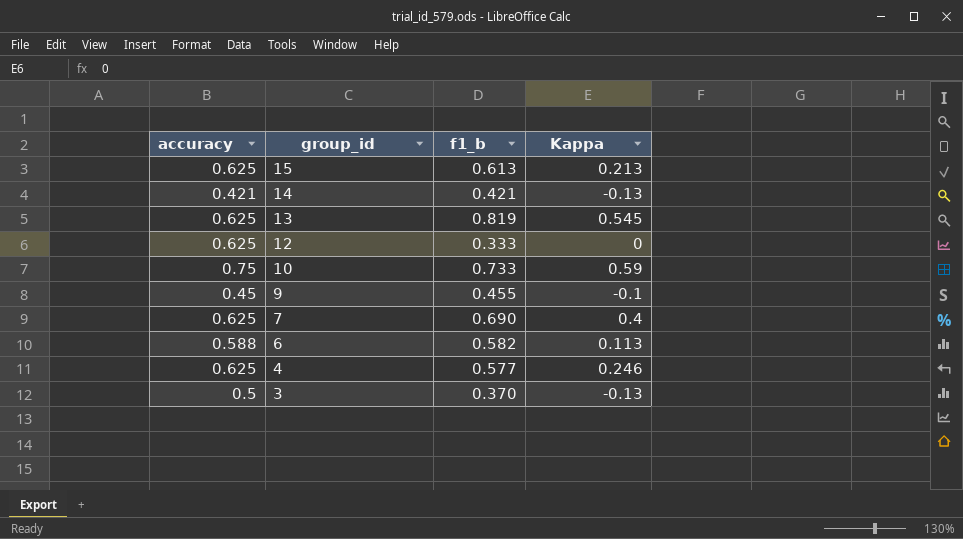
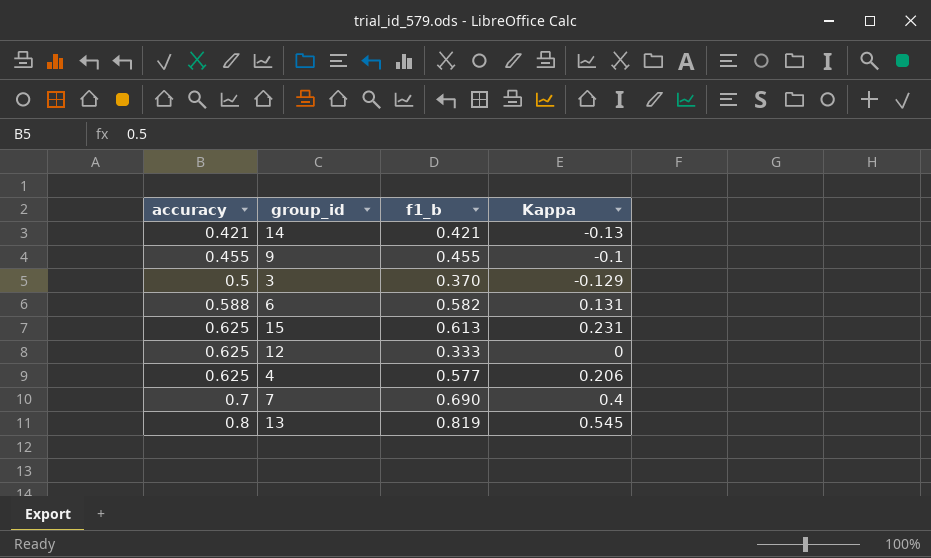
row order: group_id descending -> accuracy ascending
row 10: 0.75 | 0.733 | 0.59 -> none
9 | accuracy: 0.45 -> 0.455
3 | Kappa: -0.13 -> -0.129
6 | Kappa: 0.113 -> 0.131
15 | Kappa: 0.213 -> 0.231
4 | Kappa: 0.246 -> 0.206
7 | accuracy: 0.625 -> 0.7
13 | accuracy: 0.625 -> 0.8

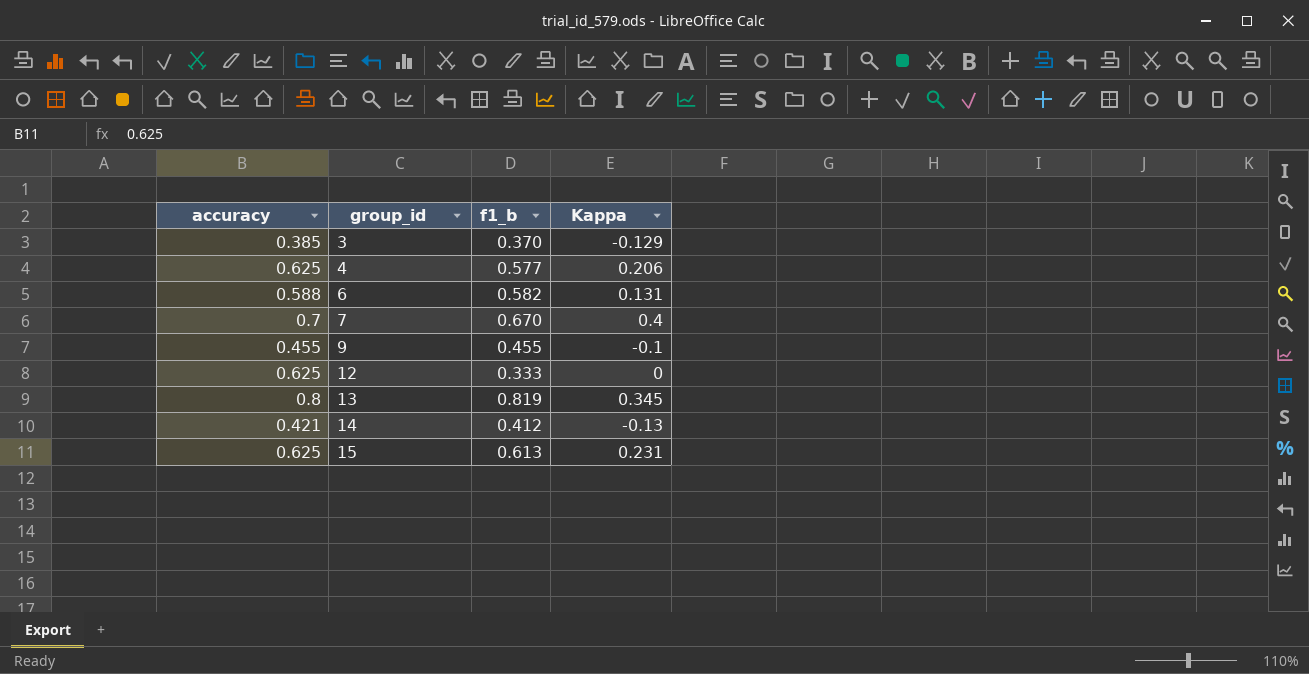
row order: accuracy ascending -> group_id ascending
3 | accuracy: 0.5 -> 0.385
7 | f1_b: 0.690 -> 0.670
13 | Kappa: 0.545 -> 0.345
14 | f1_b: 0.421 -> 0.412

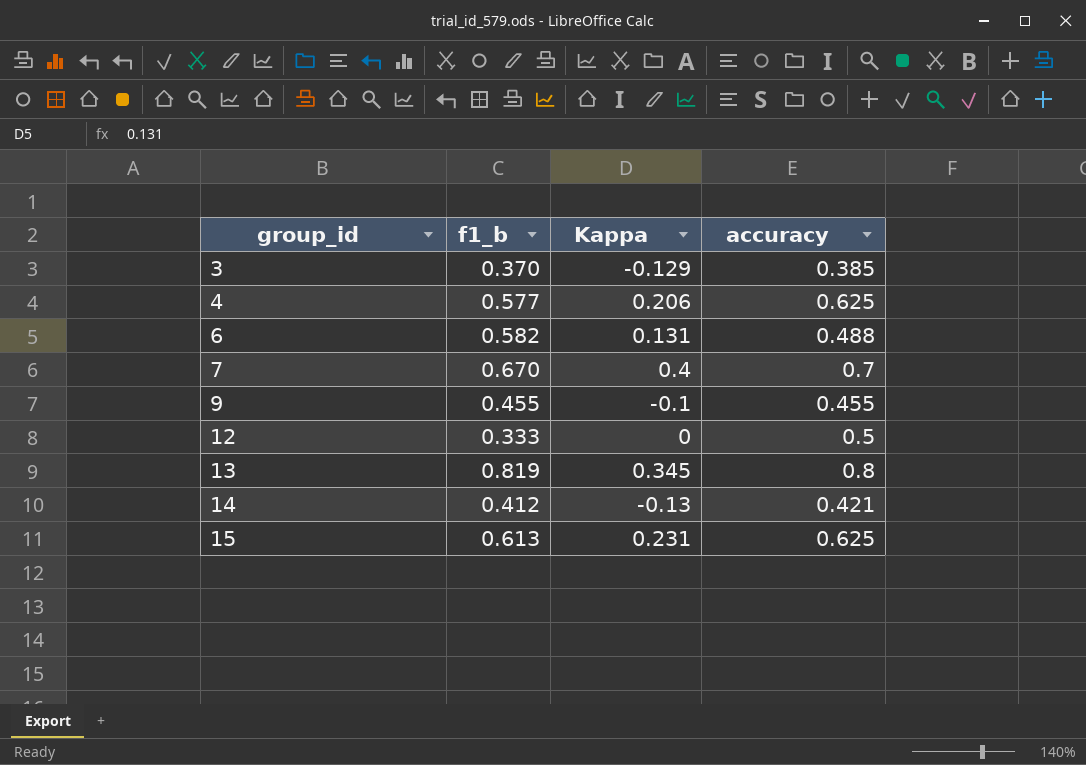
column accuracy | position: 1 -> 4
6 | accuracy: 0.588 -> 0.488
12 | accuracy: 0.625 -> 0.5

